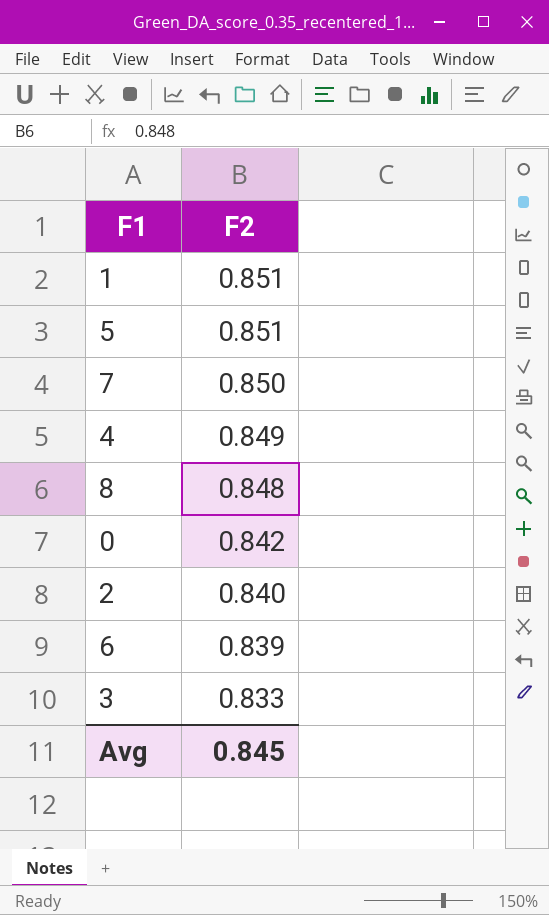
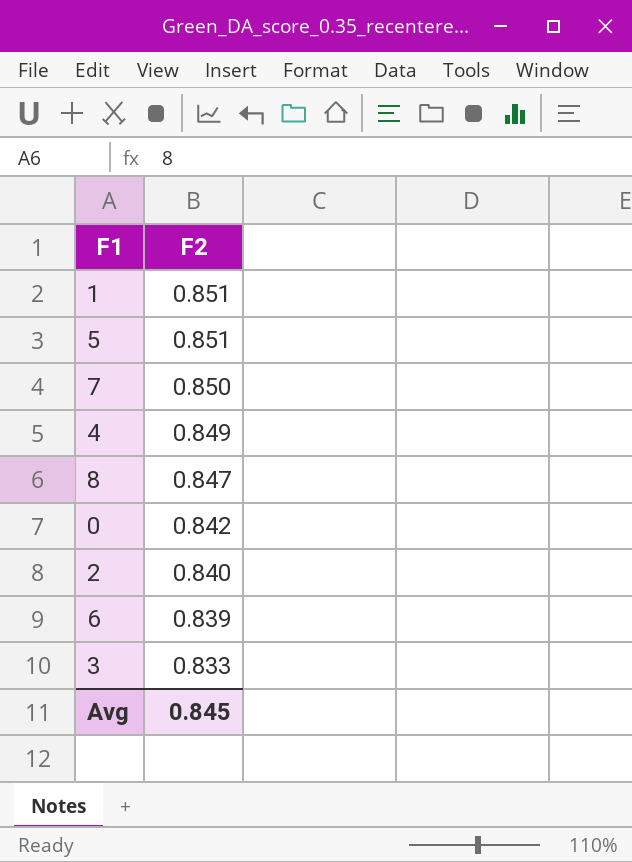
8 | F2: 0.848 -> 0.847

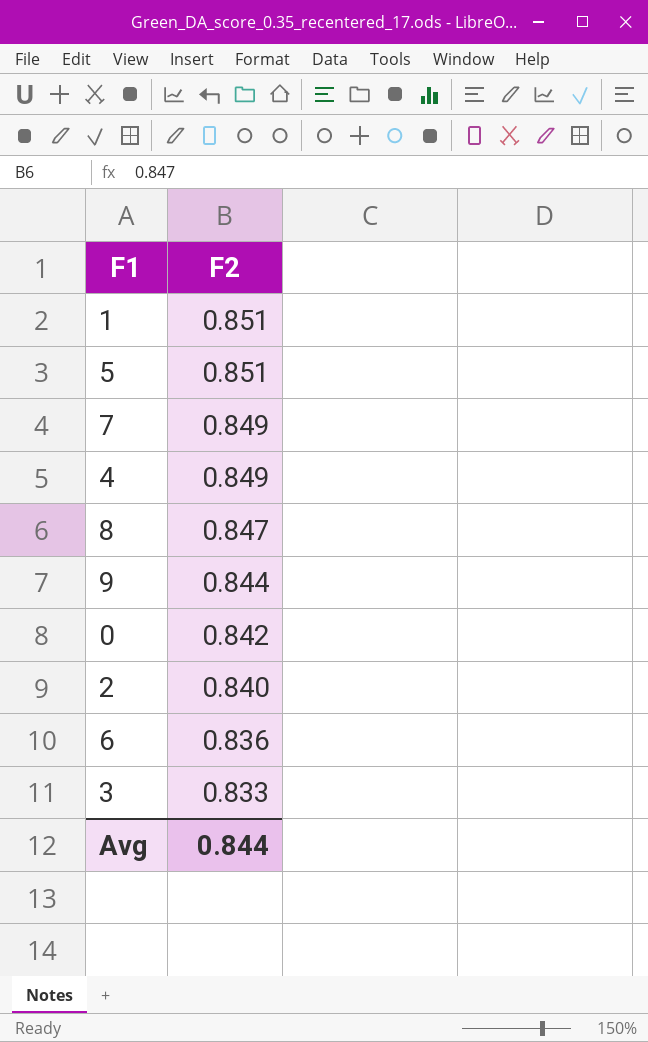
7 | F2: 0.850 -> 0.849
row 9: none -> 0.844
6 | F2: 0.839 -> 0.836
Avg | F2: 0.845 -> 0.844

